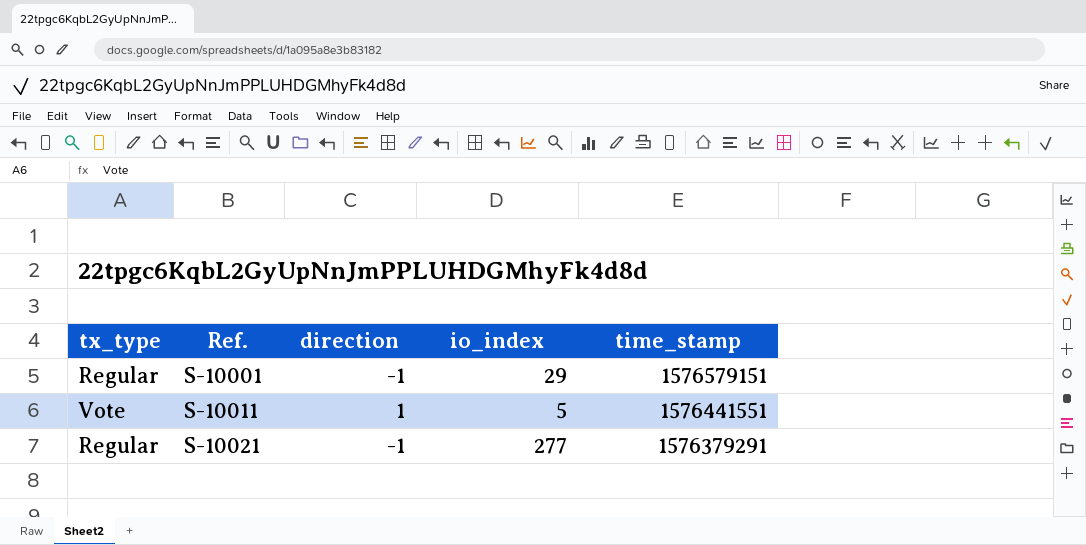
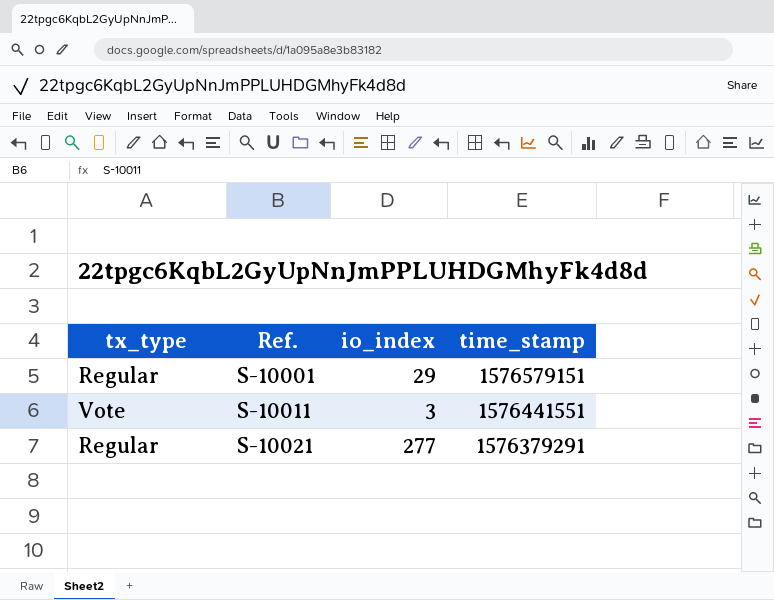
column direction | position: 3 -> none
S-10011 | io_index: 5 -> 3

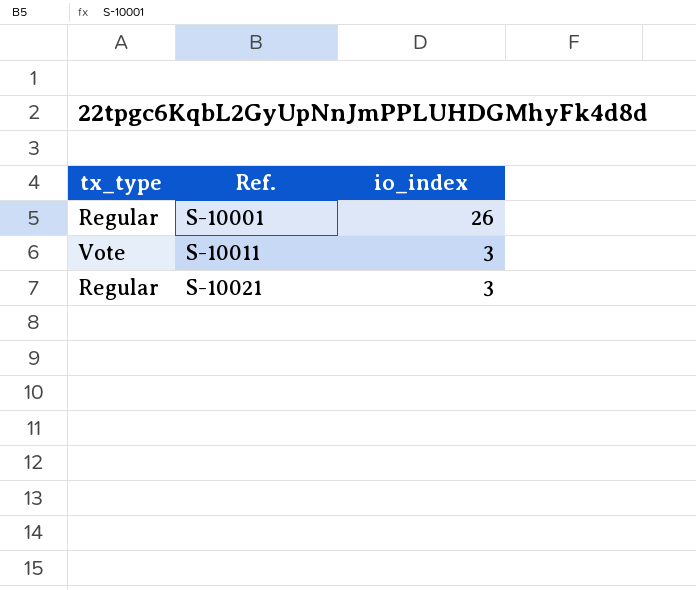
column time_stamp | position: 4 -> none
S-10001 | io_index: 29 -> 26
S-10021 | io_index: 277 -> 3

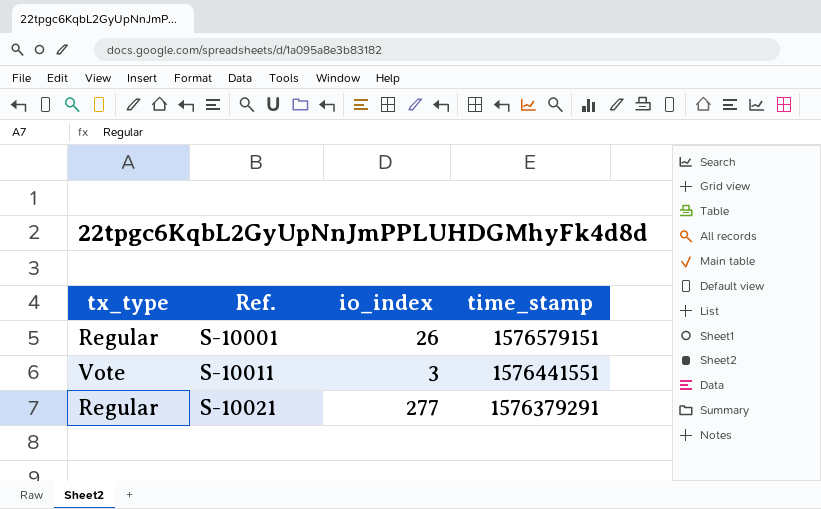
column time_stamp | position: none -> 4
S-10021 | io_index: 3 -> 277

